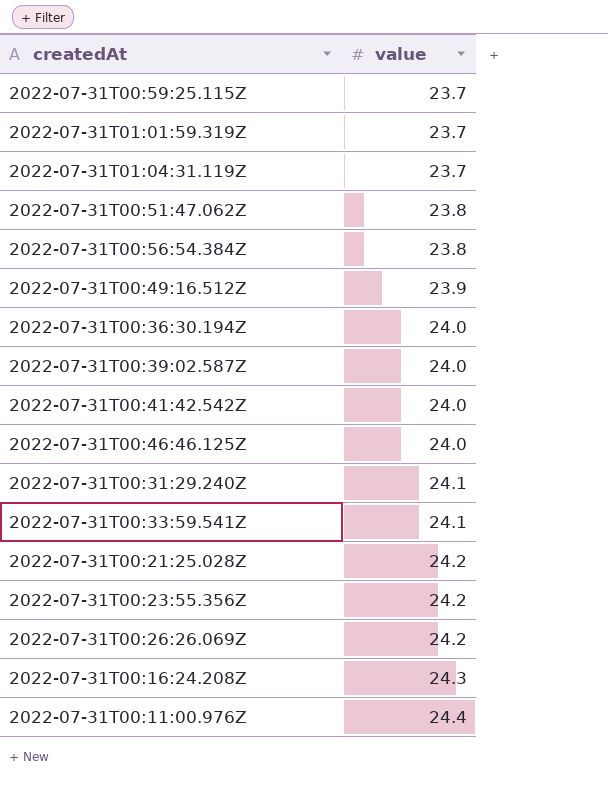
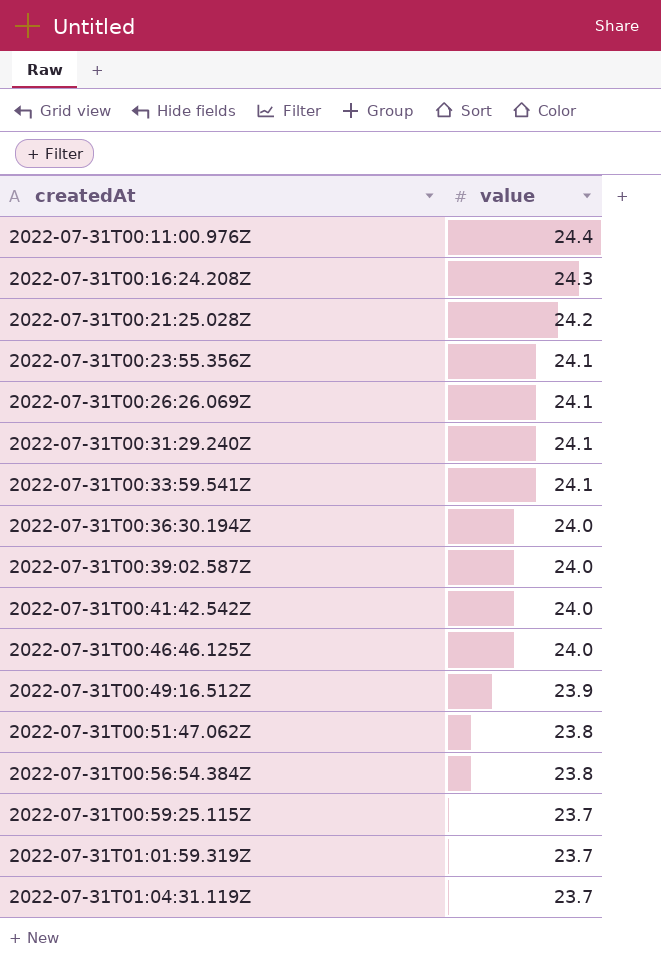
row order: value ascending -> createdAt ascending
2022-07-31T00:23:55.356Z | value: 24.2 -> 24.1
2022-07-31T00:26:26.069Z | value: 24.2 -> 24.1

